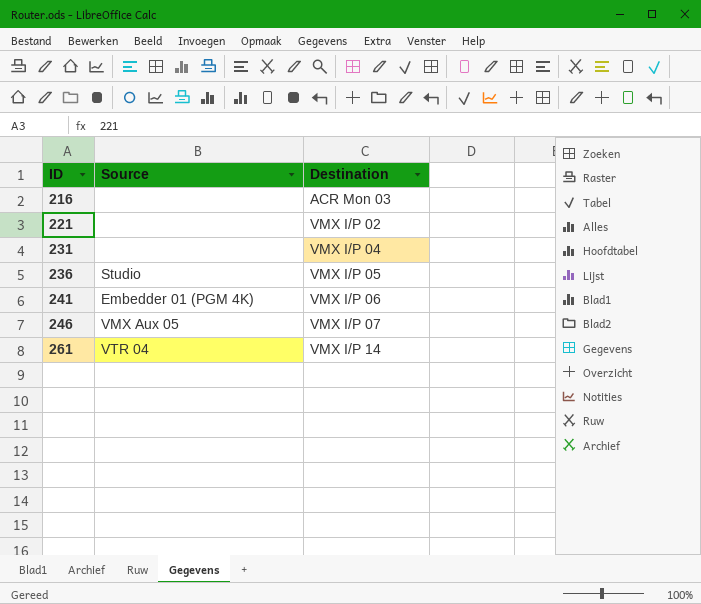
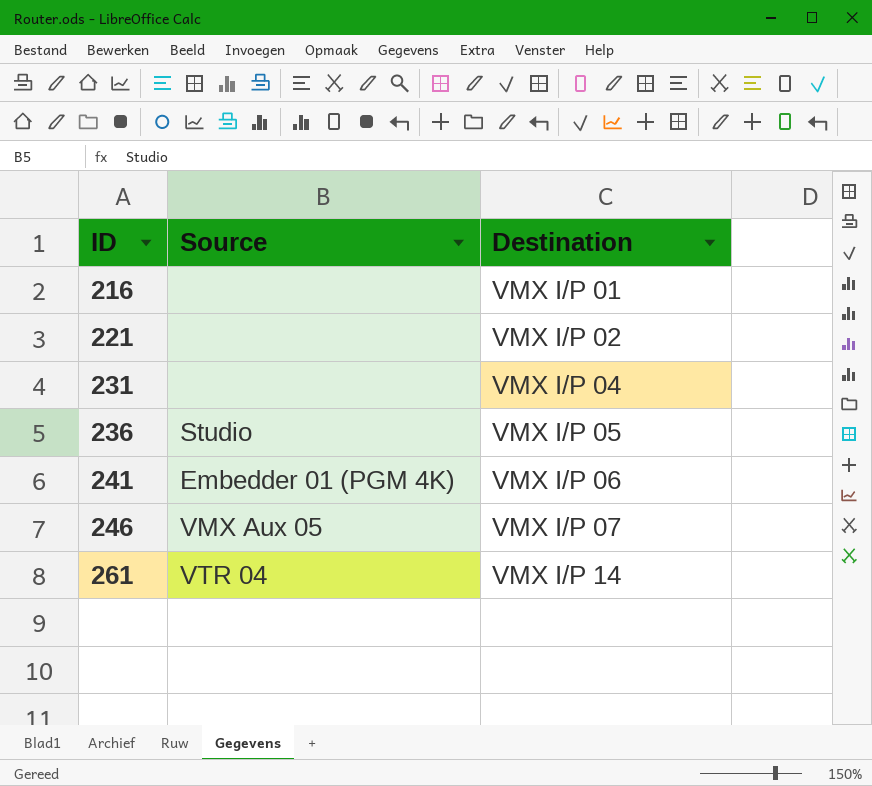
216 | Destination: ACR Mon 03 -> VMX I/P 01

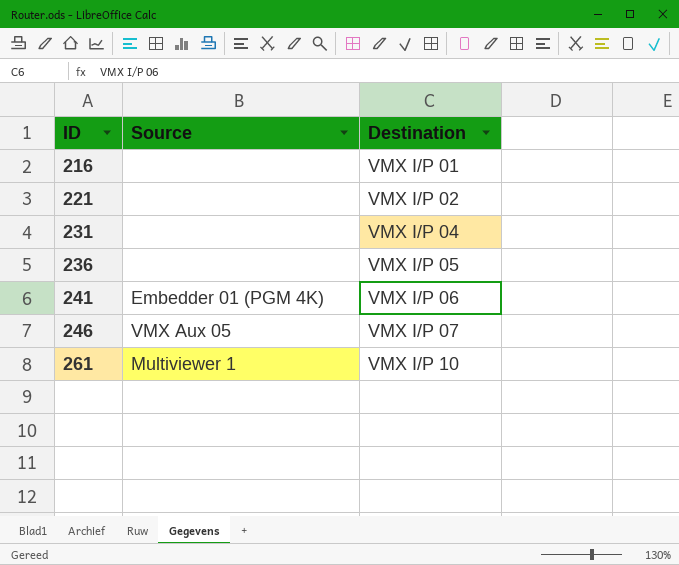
236 | Source: Studio -> none
261 | Source: VTR 04 -> Multiviewer 1
261 | Destination: VMX I/P 14 -> VMX I/P 10

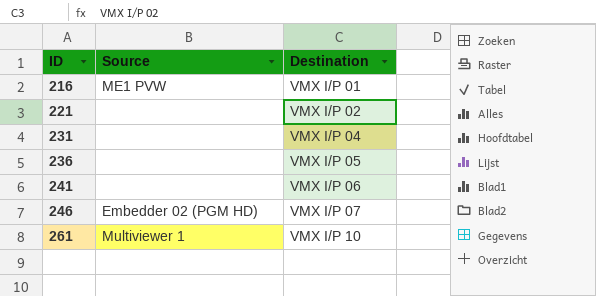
216 | Source: none -> ME1 PVW
241 | Source: Embedder 01 (PGM 4K) -> none
246 | Source: VMX Aux 05 -> Embedder 02 (PGM HD)

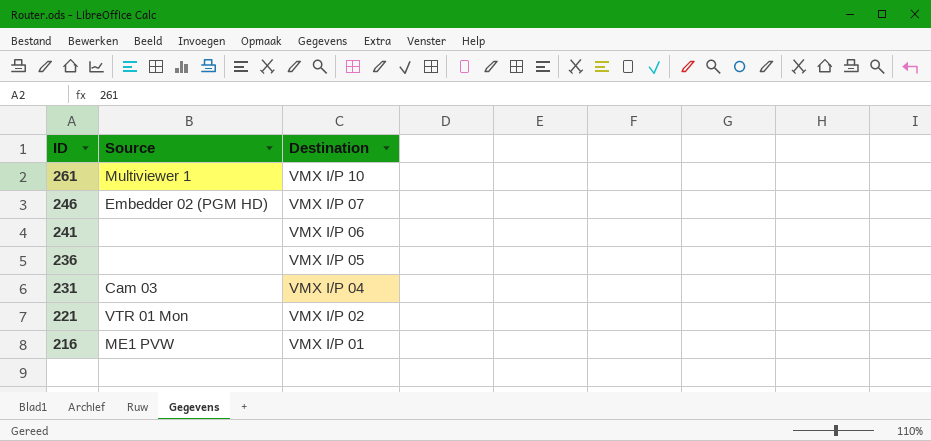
row order: ID ascending -> ID descending
231 | Source: none -> Cam 03
221 | Source: none -> VTR 01 Mon

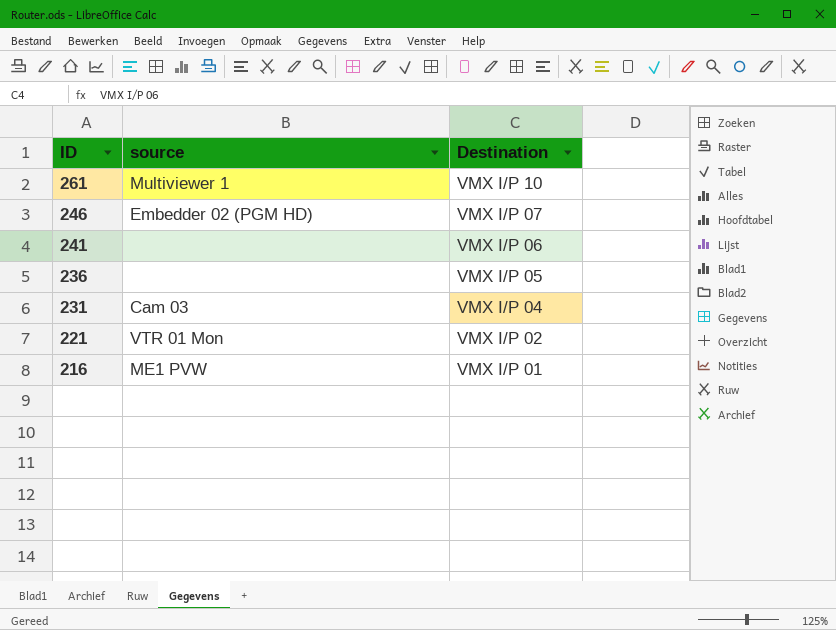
column name: Source -> source

